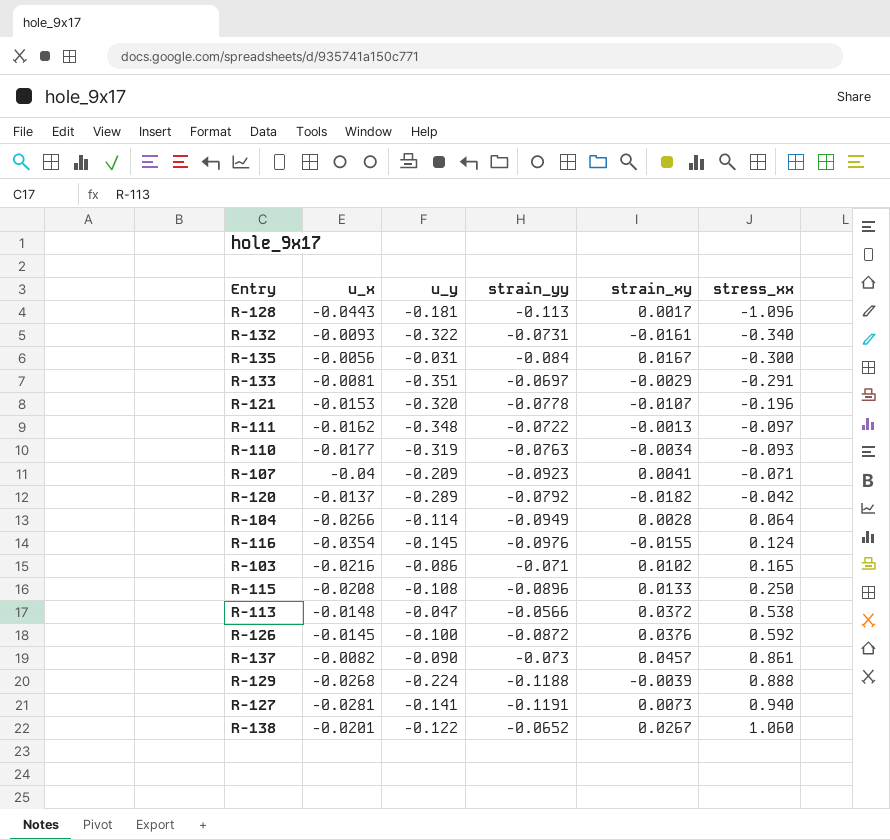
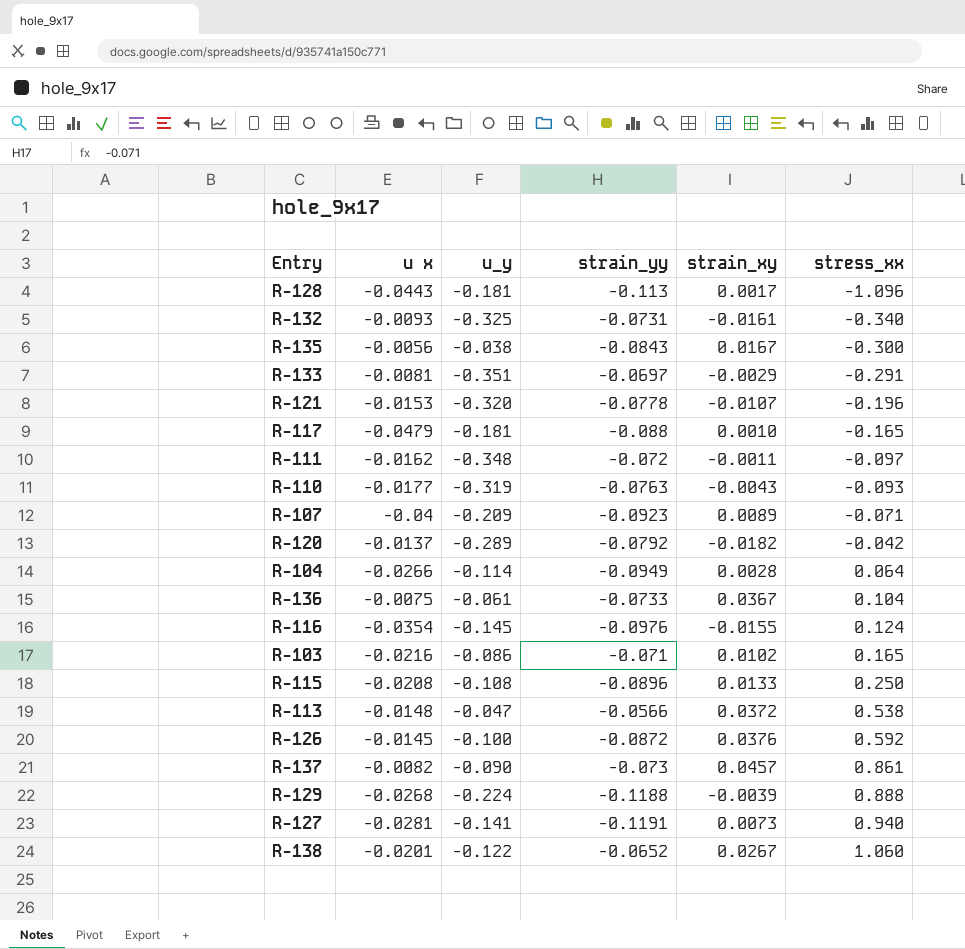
column name: u_x -> u x
R-132 | u_y: -0.322 -> -0.325
R-135 | u_y: -0.031 -> -0.038
R-135 | strain_yy: -0.084 -> -0.0843
row R-117: none -> -0.0479 | -0.181 | -0.088 | 0.0010 | -0.165
R-111 | strain_yy: -0.0722 -> -0.072
R-111 | strain_xy: -0.0013 -> -0.0011
R-110 | strain_xy: -0.0034 -> -0.0043
R-107 | strain_xy: 0.0041 -> 0.0089
row R-136: none -> -0.0075 | -0.061 | -0.0733 | 0.0367 | 0.104

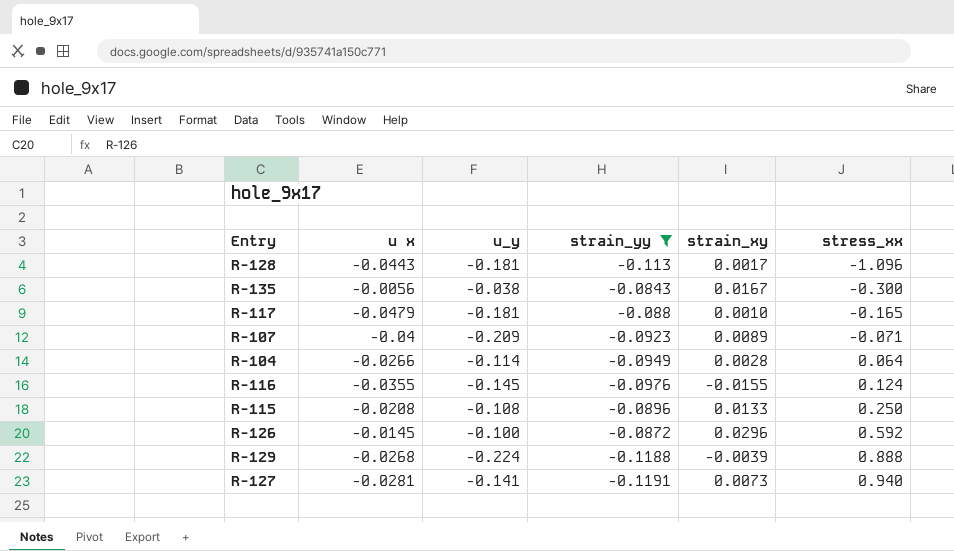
filter: none -> strain_yy <= -0.0843
R-116 | u x: -0.0354 -> -0.0355
R-126 | strain_xy: 0.0376 -> 0.0296

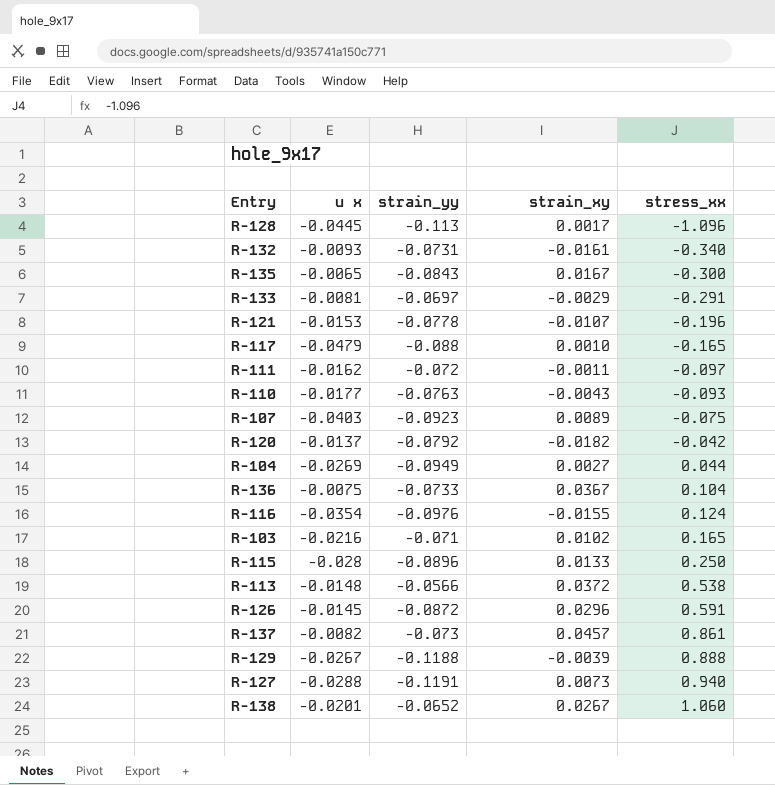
filter: strain_yy <= -0.0843 -> none
column u_y | position: 3 -> none
R-128 | u x: -0.0443 -> -0.0445
R-135 | u x: -0.0056 -> -0.0065
R-107 | u x: -0.04 -> -0.0403
R-107 | stress_xx: -0.071 -> -0.075
R-104 | u x: -0.0266 -> -0.0269
R-104 | strain_xy: 0.0028 -> 0.0027
R-104 | stress_xx: 0.064 -> 0.044
R-116 | u x: -0.0355 -> -0.0354
R-115 | u x: -0.0208 -> -0.028
R-126 | stress_xx: 0.592 -> 0.591
R-129 | u x: -0.0268 -> -0.0267
R-127 | u x: -0.0281 -> -0.0288

